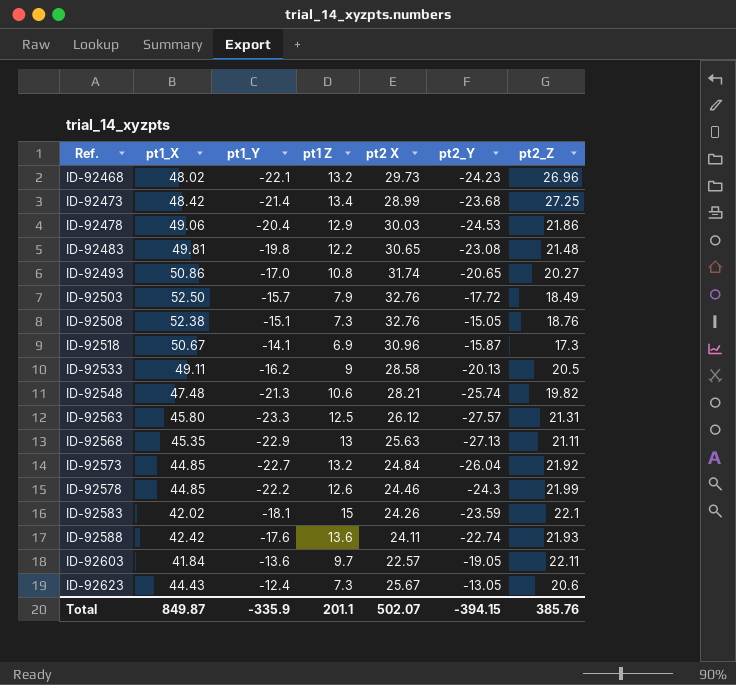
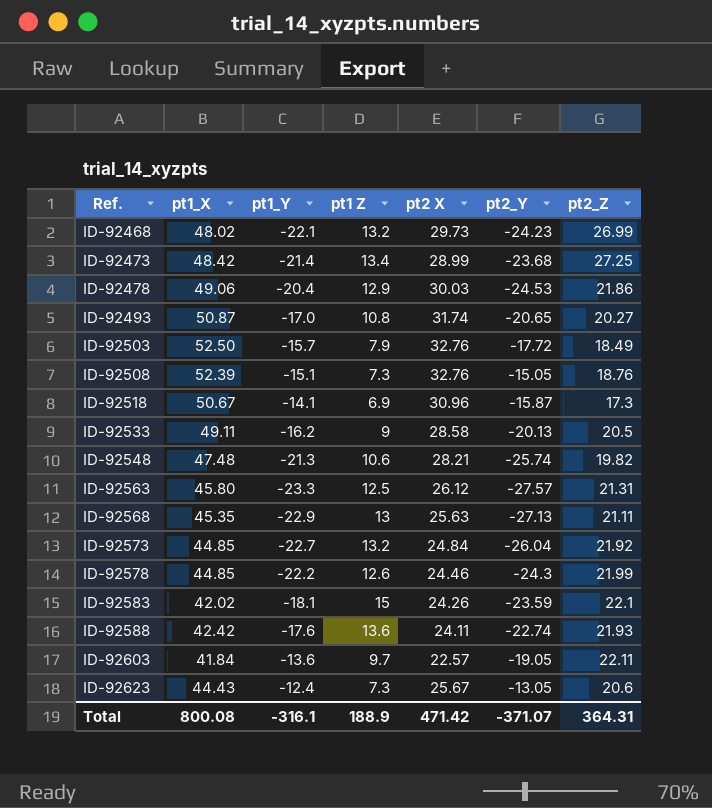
row ID-92483: 49.81 | -19.8 | 12.2 | 30.65 | -23.08 | 21.48 -> none
ID-92468 | pt2_Z: 26.96 -> 26.99
ID-92493 | pt1_X: 50.86 -> 50.87
ID-92508 | pt1_X: 52.38 -> 52.39
Total | pt1_X: 849.87 -> 800.08
Total | pt1_Y: -335.9 -> -316.1
Total | pt1 Z: 201.1 -> 188.9
Total | pt2 X: 502.07 -> 471.42
Total | pt2_Y: -394.15 -> -371.07
Total | pt2_Z: 385.76 -> 364.31

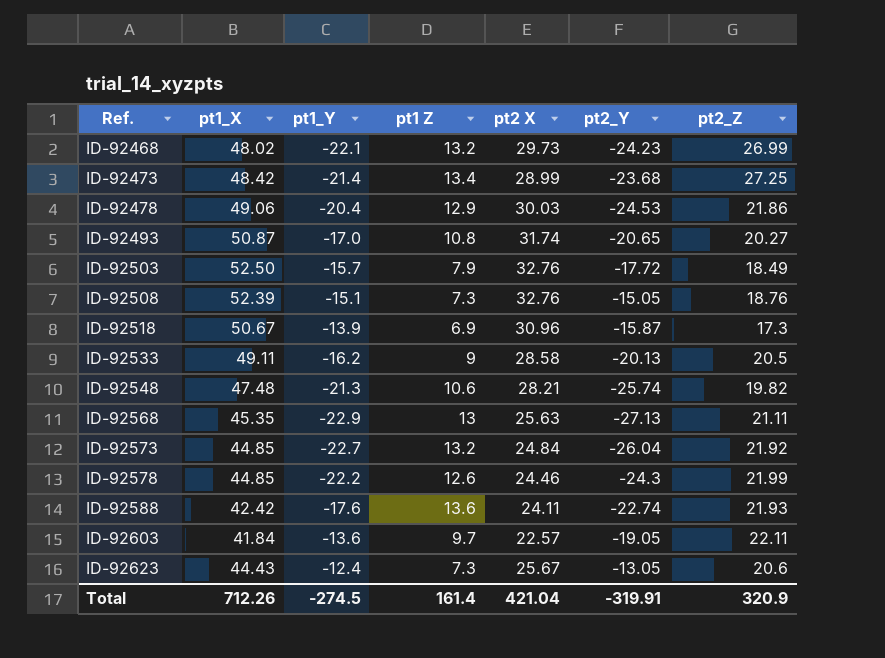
row ID-92563: 45.80 | -23.3 | 12.5 | 26.12 | -27.57 | 21.31 -> none
row ID-92583: 42.02 | -18.1 | 15 | 24.26 | -23.59 | 22.1 -> none
ID-92518 | pt1_Y: -14.1 -> -13.9
Total | pt1_X: 800.08 -> 712.26
Total | pt1_Y: -316.1 -> -274.5
Total | pt1 Z: 188.9 -> 161.4
Total | pt2 X: 471.42 -> 421.04
Total | pt2_Y: -371.07 -> -319.91
Total | pt2_Z: 364.31 -> 320.9

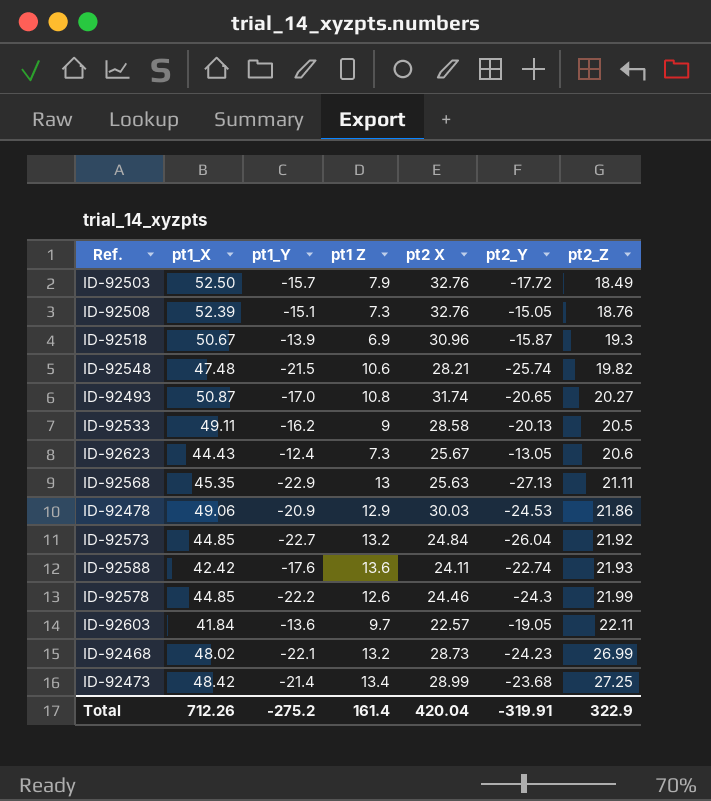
row order: Ref. ascending -> pt2_Z ascending
ID-92518 | pt2_Z: 17.3 -> 19.3
ID-92548 | pt1_Y: -21.3 -> -21.5
ID-92478 | pt1_Y: -20.4 -> -20.9
ID-92468 | pt2 X: 29.73 -> 28.73
Total | pt1_Y: -274.5 -> -275.2
Total | pt2 X: 421.04 -> 420.04
Total | pt2_Z: 320.9 -> 322.9

